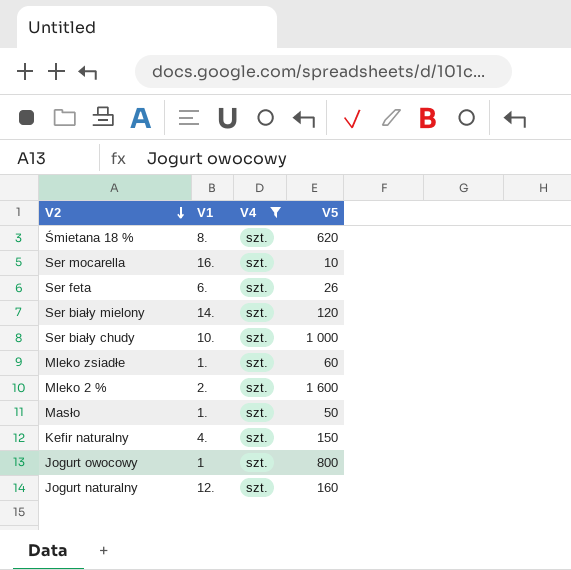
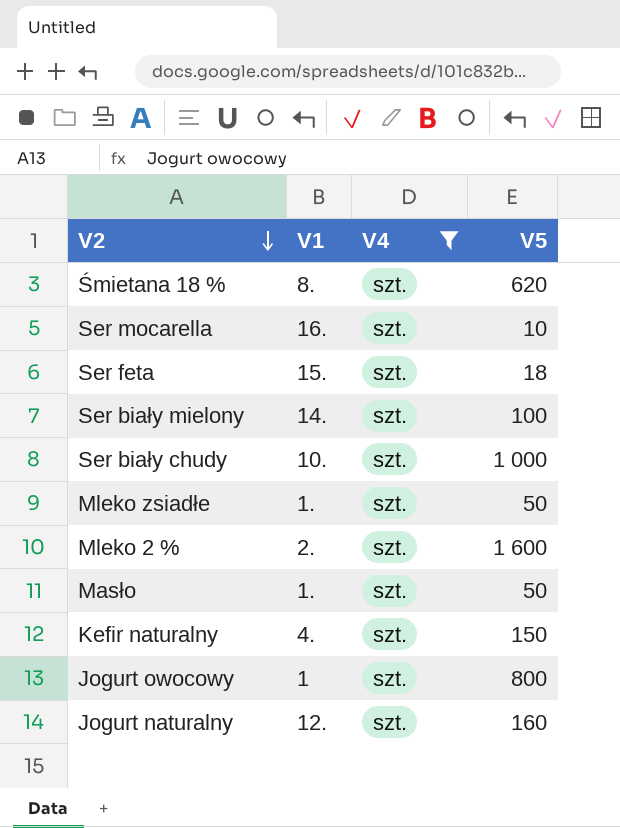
Ser feta | V1: 6. -> 15.
Ser feta | V5: 26 -> 18
Ser biały mielony | V5: 120 -> 100
Mleko zsiadłe | V5: 60 -> 50

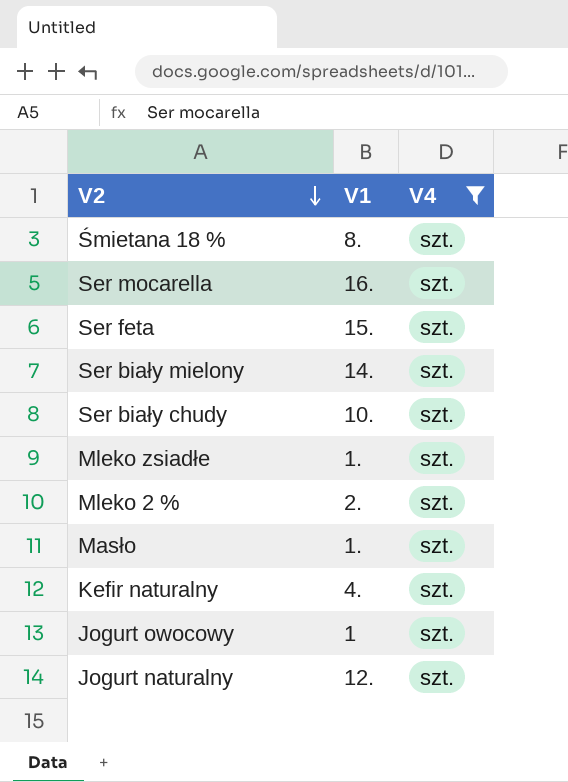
column V5 | position: 4 -> none

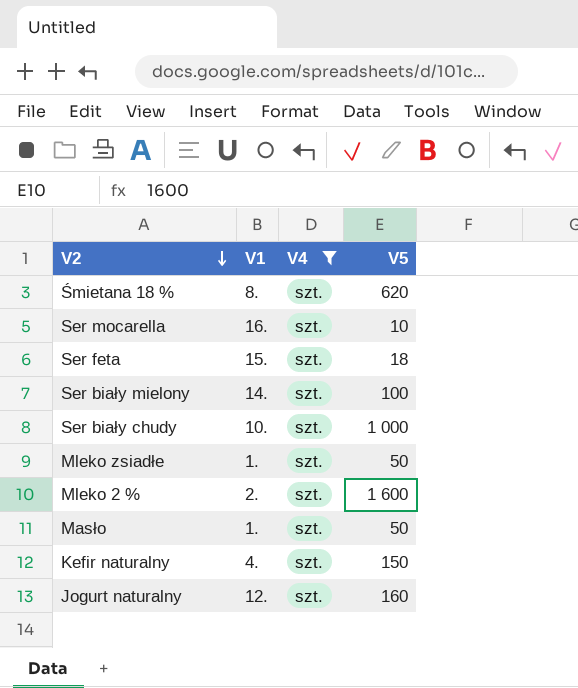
column V5 | position: none -> 4
row Jogurt owocowy: 1 | szt. -> none

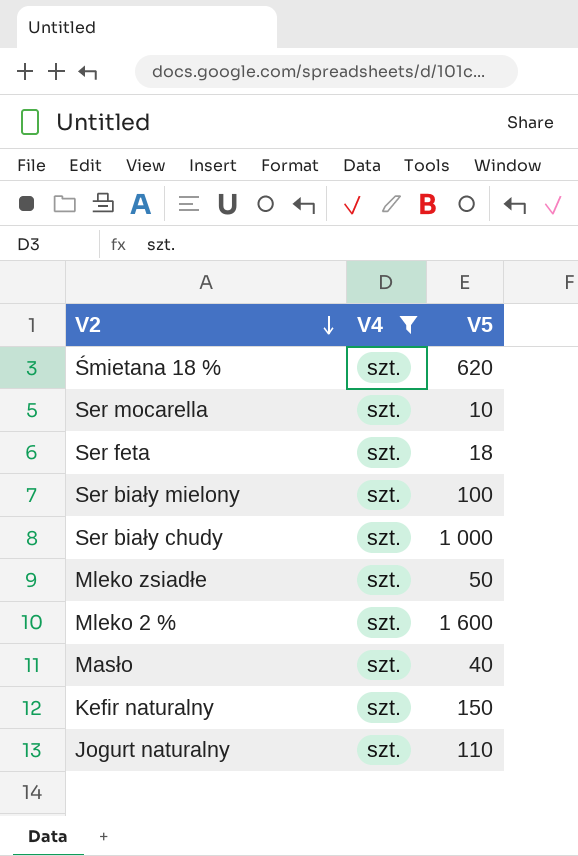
column V1 | position: 2 -> none
Masło | V5: 50 -> 40
Jogurt naturalny | V5: 160 -> 110

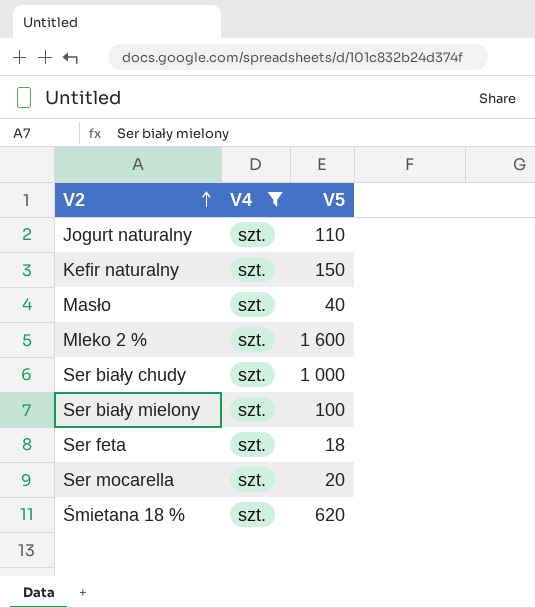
row order: V2 descending -> V2 ascending
row Mleko zsiadłe: szt. | 50 -> none
Ser mocarella | V5: 10 -> 20

